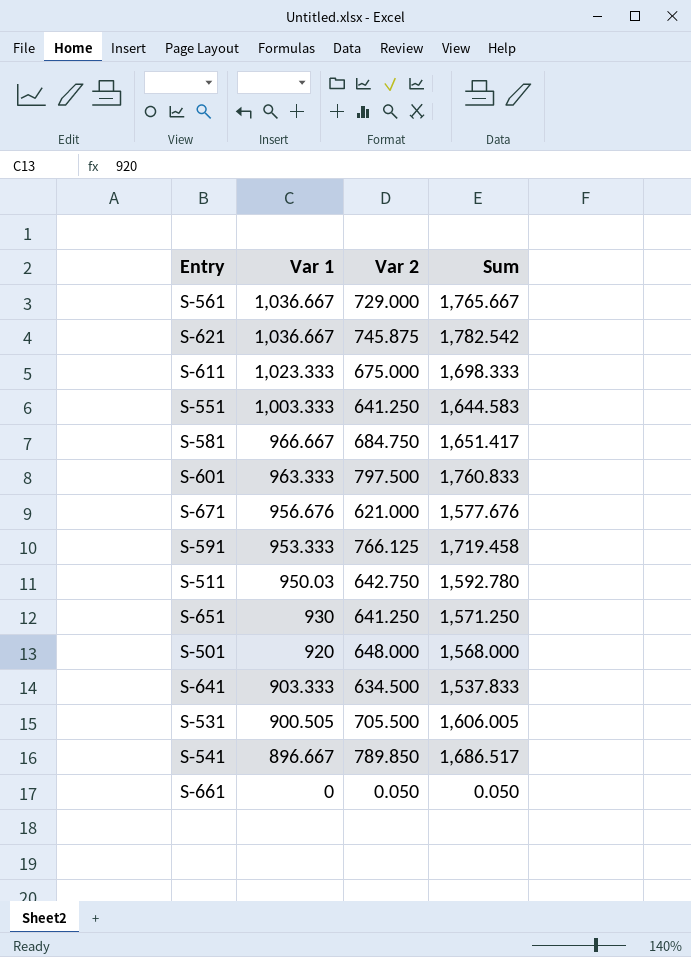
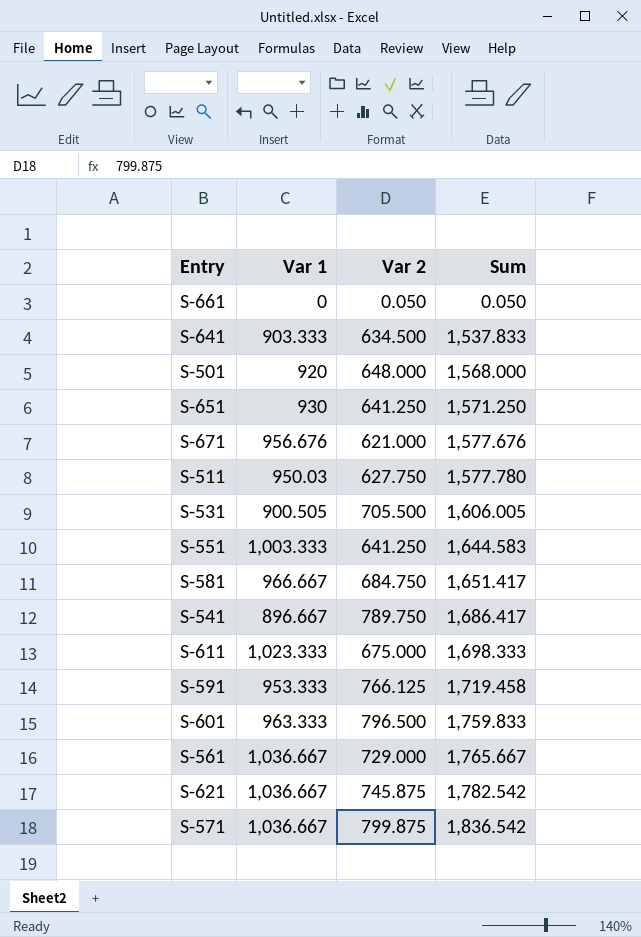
row order: Var 1 descending -> Sum ascending
S-511 | Var 2: 642.750 -> 627.750
S-511 | Sum: 1,592.780 -> 1,577.780
S-541 | Var 2: 789.850 -> 789.750
S-541 | Sum: 1,686.517 -> 1,686.417
S-601 | Var 2: 797.500 -> 796.500
S-601 | Sum: 1,760.833 -> 1,759.833
row S-571: none -> 1,036.667 | 799.875 | 1,836.542

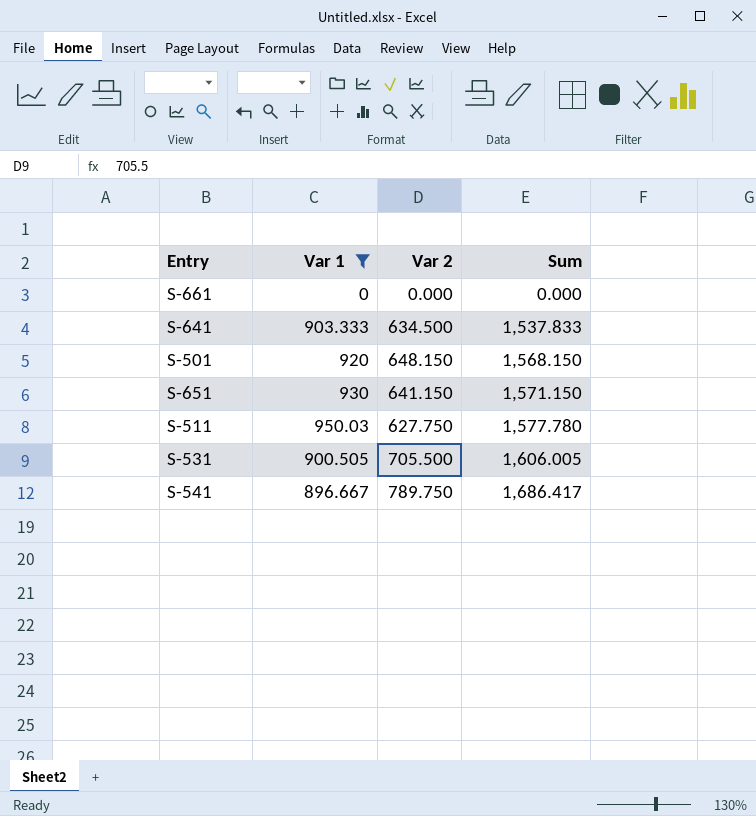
filter: none -> Var 1 <= 950.03
S-661 | Var 2: 0.050 -> 0.000
S-661 | Sum: 0.050 -> 0.000
S-501 | Var 2: 648.000 -> 648.150
S-501 | Sum: 1,568.000 -> 1,568.150
S-651 | Var 2: 641.250 -> 641.150
S-651 | Sum: 1,571.250 -> 1,571.150

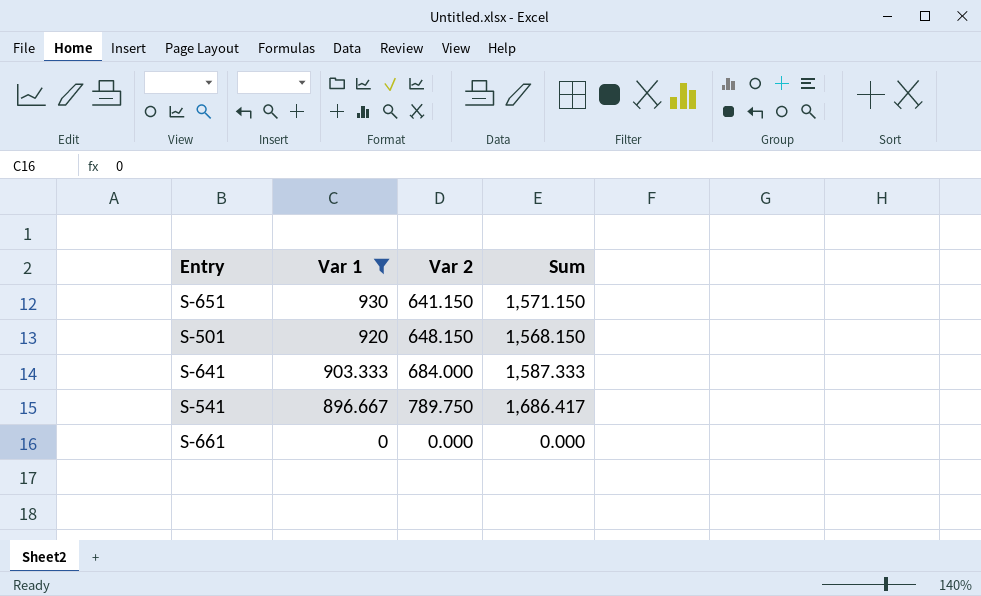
row order: Sum ascending -> Var 1 descending
row S-511: 950.03 | 627.750 | 1,577.780 -> none
row S-531: 900.505 | 705.500 | 1,606.005 -> none
S-641 | Var 2: 634.500 -> 684.000
S-641 | Sum: 1,537.833 -> 1,587.333

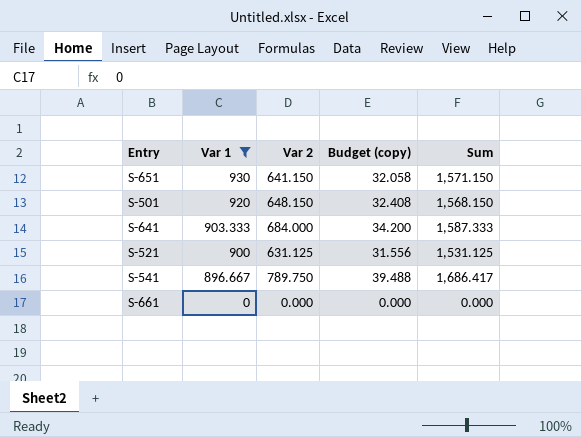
column Budget (copy) | formula: none -> [Var 2] * 0.05
row S-521: none -> 900 | 631.125 | 31.556 | 1,531.125

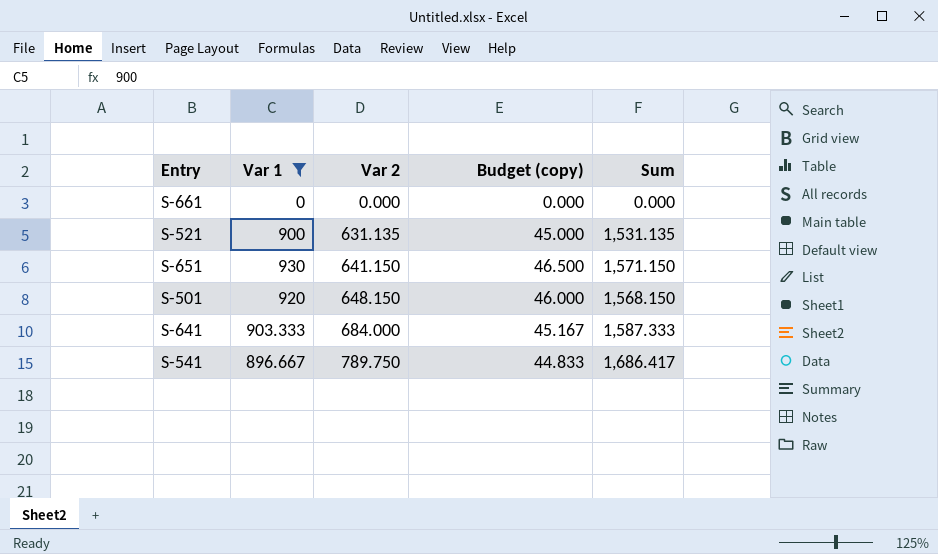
row order: Var 1 descending -> Var 2 ascending
column Budget (copy) | formula: [Var 2] * 0.05 -> [Var 1] * 0.05
S-521 | Var 2: 631.125 -> 631.135
S-521 | Sum: 1,531.125 -> 1,531.135

